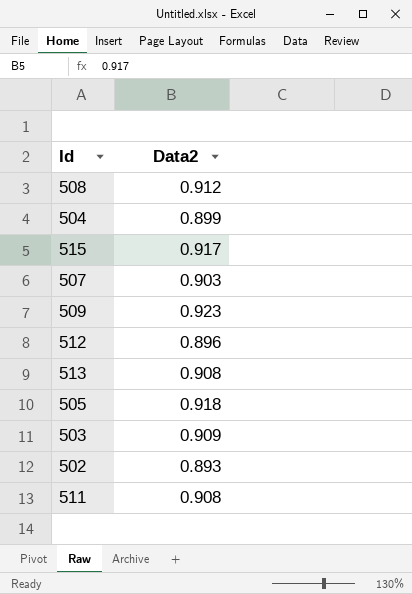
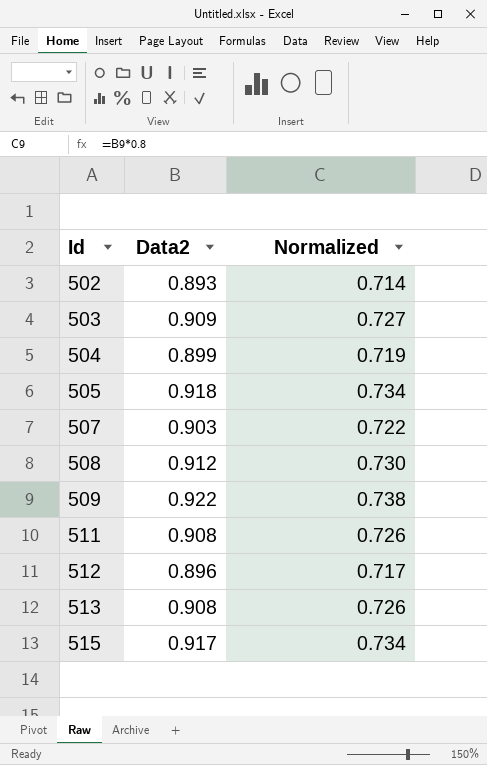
row order: none -> Id ascending
column Normalized | formula: none -> [Data2] * 0.8
509 | Data2: 0.923 -> 0.922

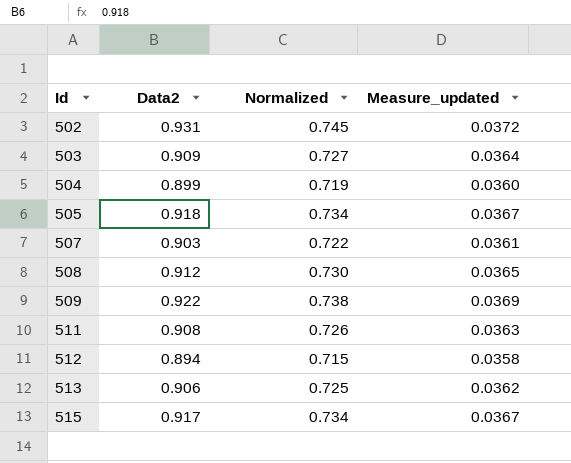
column Measure_updated | formula: none -> [Data2] * 0.04
502 | Data2: 0.893 -> 0.931
502 | Normalized: 0.714 -> 0.745
512 | Data2: 0.896 -> 0.894
512 | Normalized: 0.717 -> 0.715
513 | Data2: 0.908 -> 0.906
513 | Normalized: 0.726 -> 0.725

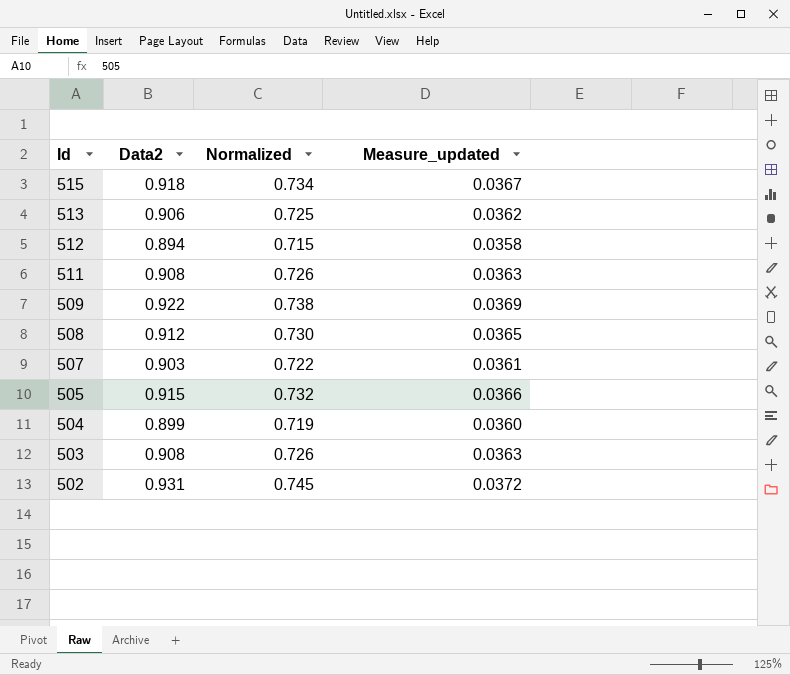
row order: Id ascending -> Id descending
515 | Data2: 0.917 -> 0.918
505 | Data2: 0.918 -> 0.915
505 | Normalized: 0.734 -> 0.732
505 | Measure_updated: 0.0367 -> 0.0366
503 | Data2: 0.909 -> 0.908
503 | Normalized: 0.727 -> 0.726
503 | Measure_updated: 0.0364 -> 0.0363

